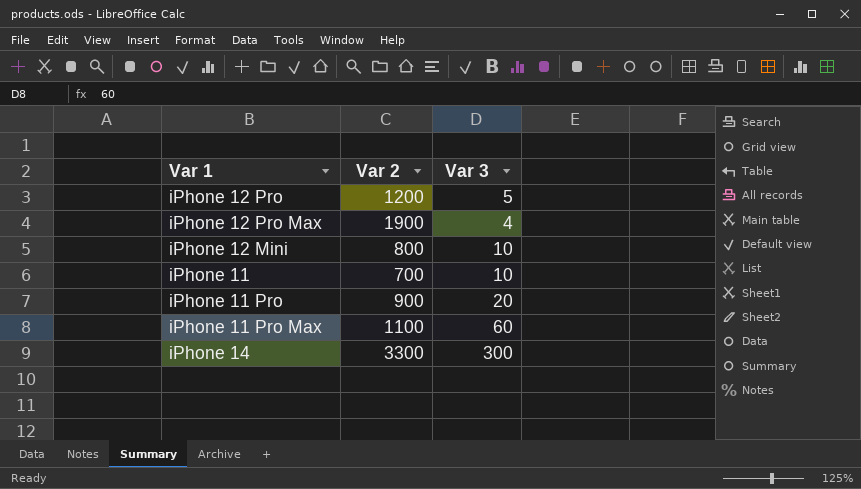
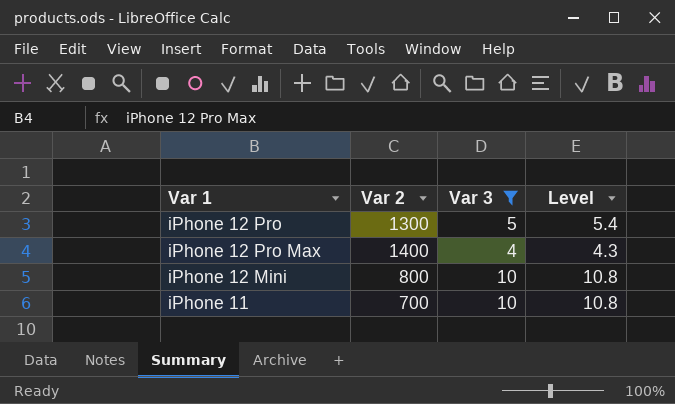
filter: none -> Var 3 <= 10
column Level | formula: none -> [Var 3] * 1.08
iPhone 12 Pro | Var 2: 1200 -> 1300
iPhone 12 Pro Max | Var 2: 1900 -> 1400

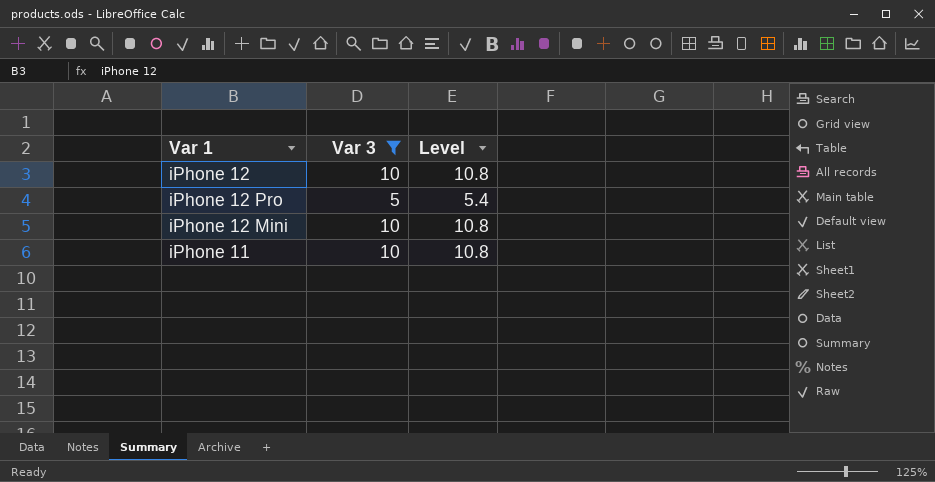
column Var 2 | position: 2 -> none
row iPhone 12 Pro Max: 1400 | 4 | 4.3 -> none
row iPhone 12: none -> 10 | 10.8

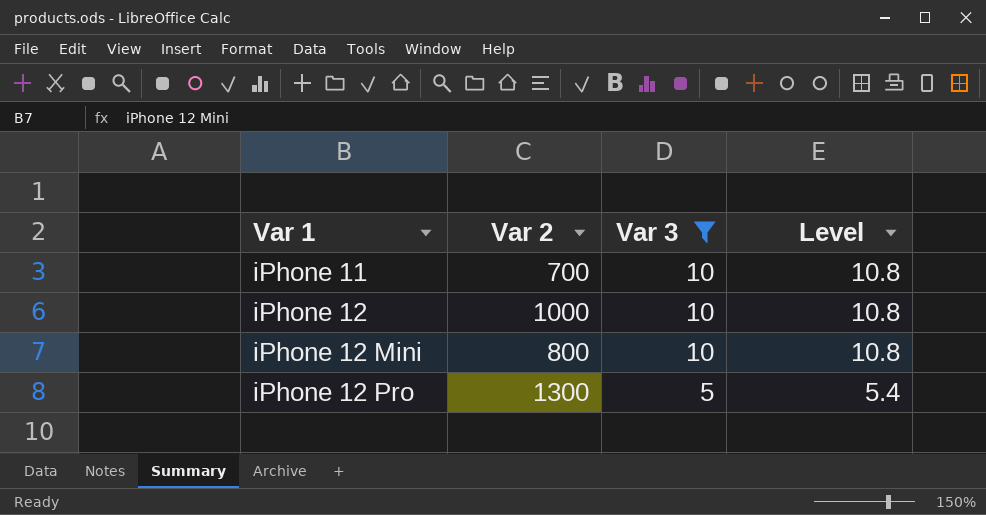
row order: none -> Var 1 ascending
column Var 2 | position: none -> 2

